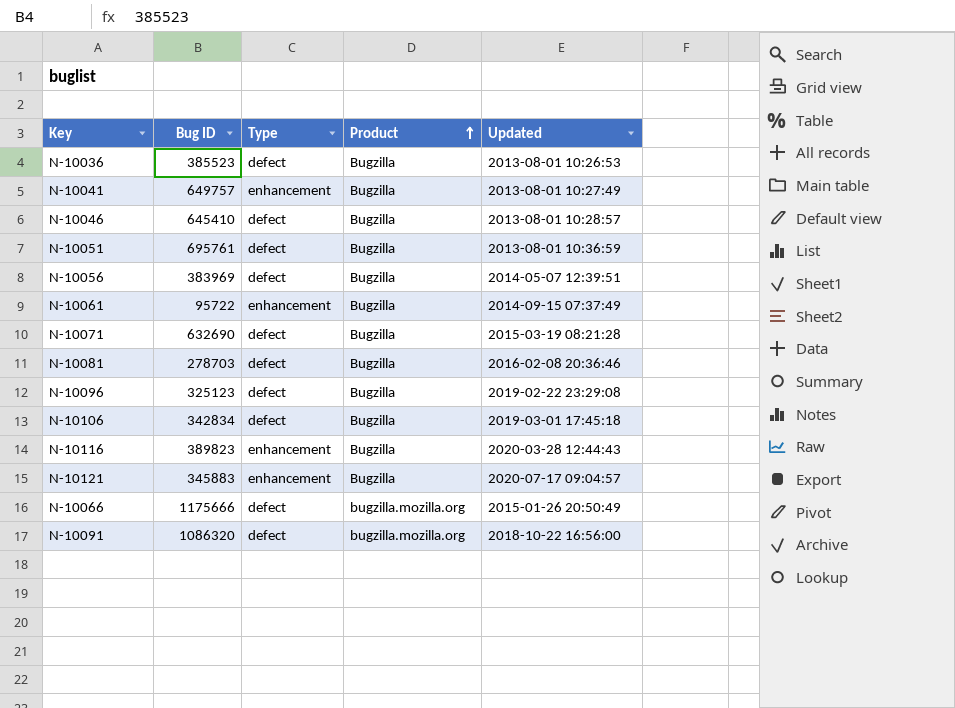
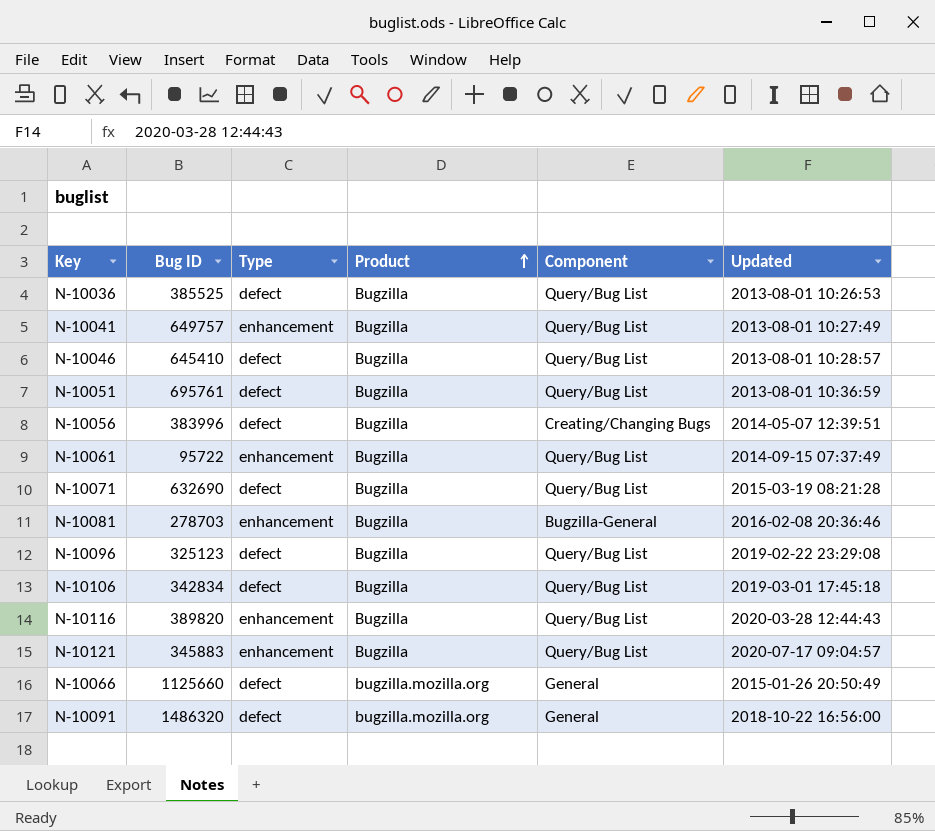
column Component | position: none -> 5
N-10036 | Bug ID: 385523 -> 385525
N-10056 | Bug ID: 383969 -> 383996
N-10081 | Type: defect -> enhancement
N-10116 | Bug ID: 389823 -> 389820
N-10066 | Bug ID: 1175666 -> 1125660
N-10091 | Bug ID: 1086320 -> 1486320

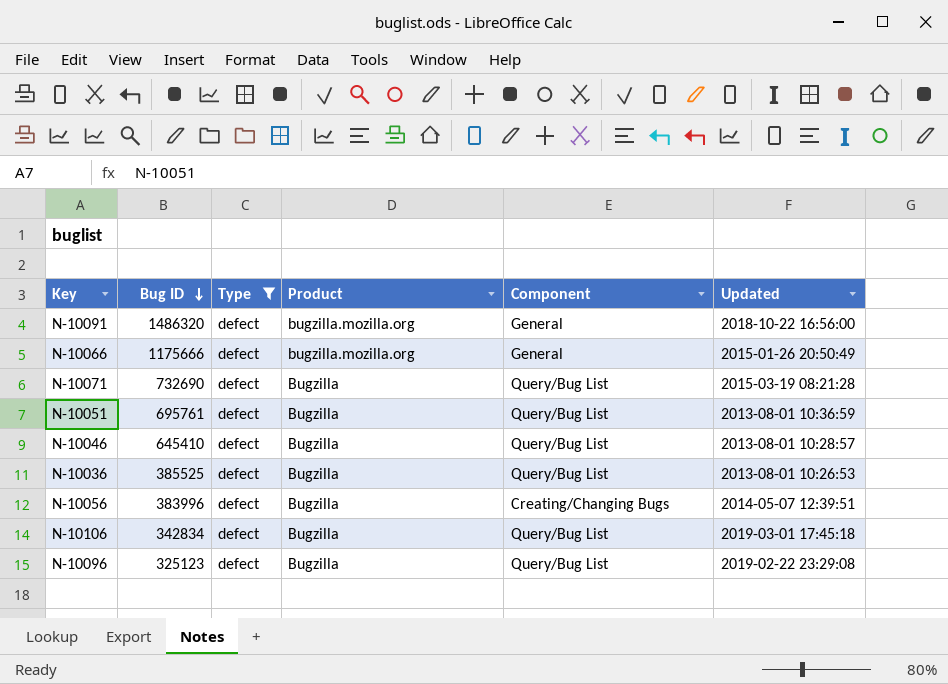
filter: none -> Type = defect
row order: Product ascending -> Bug ID descending
N-10066 | Bug ID: 1125660 -> 1175666
N-10071 | Bug ID: 632690 -> 732690

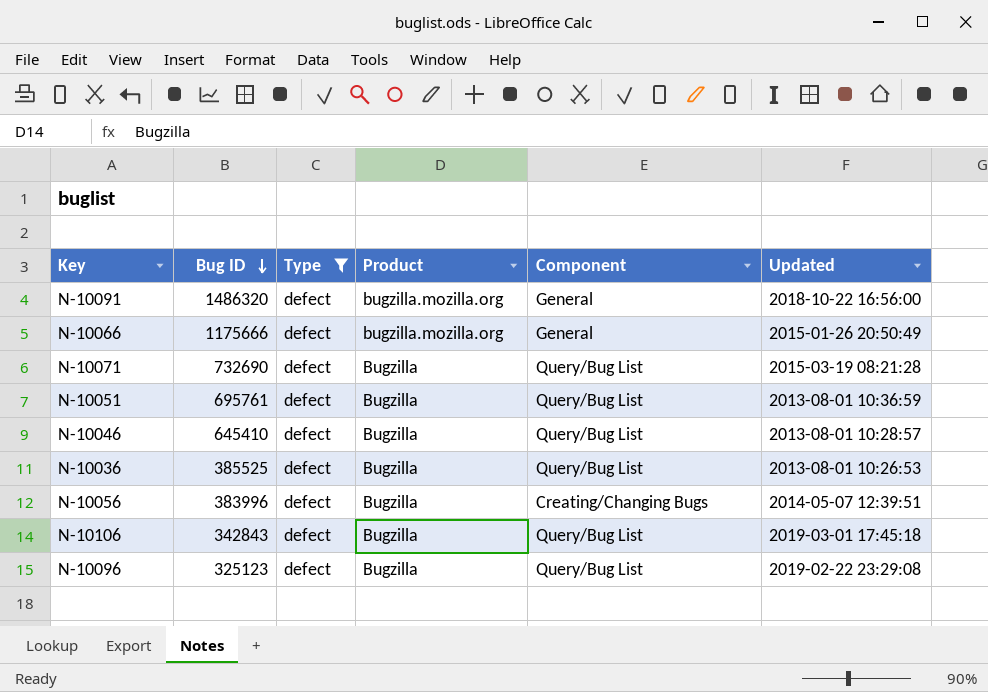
N-10106 | Bug ID: 342834 -> 342843

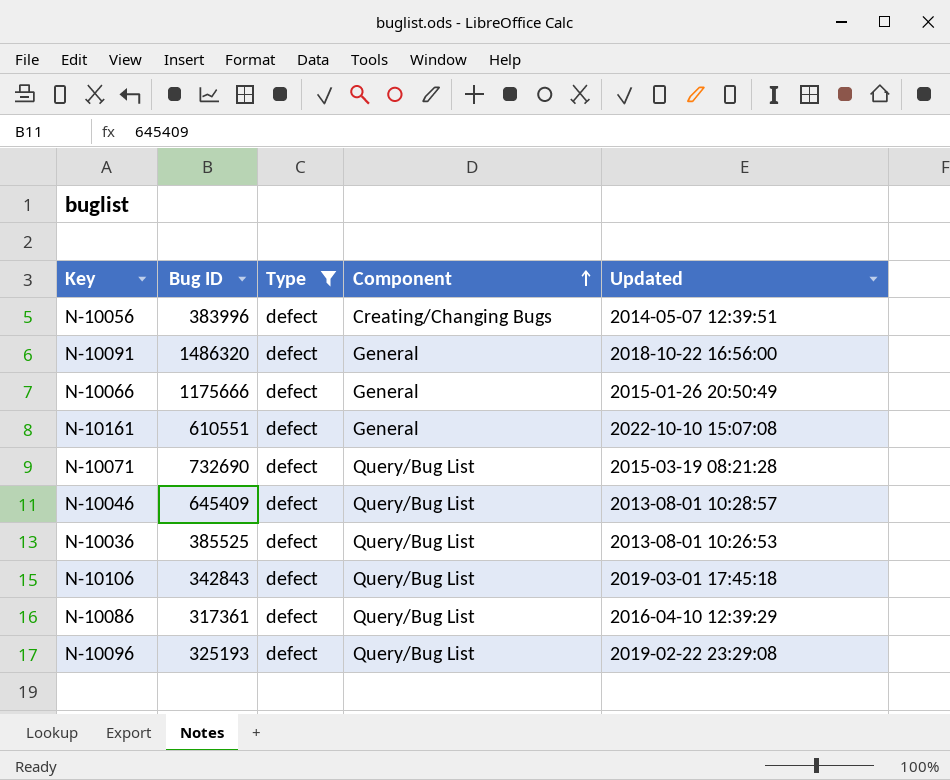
row order: Bug ID descending -> Component ascending
column Product | position: 4 -> none
row N-10051: 695761 | defect | Bugzilla | Query/Bug List | 2013-08-01 10:36:59 -> none
row N-10161: none -> 610551 | defect | General | 2022-10-10 15:07:08
N-10046 | Bug ID: 645410 -> 645409
row N-10086: none -> 317361 | defect | Query/Bug List | 2016-04-10 12:39:29
N-10096 | Bug ID: 325123 -> 325193

